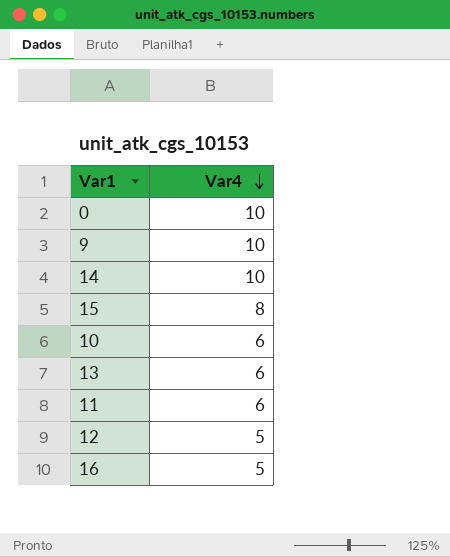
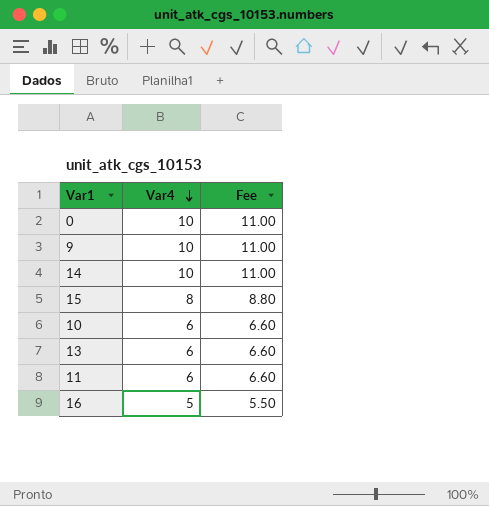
column Fee | formula: none -> [Var4] * 1.1
row 12: 5 -> none

